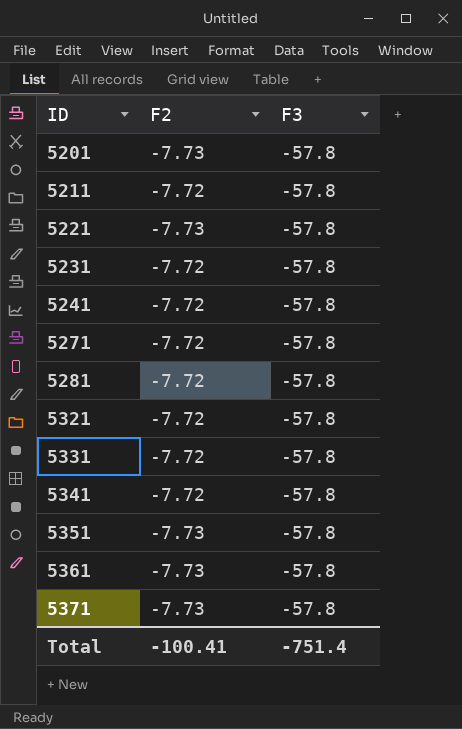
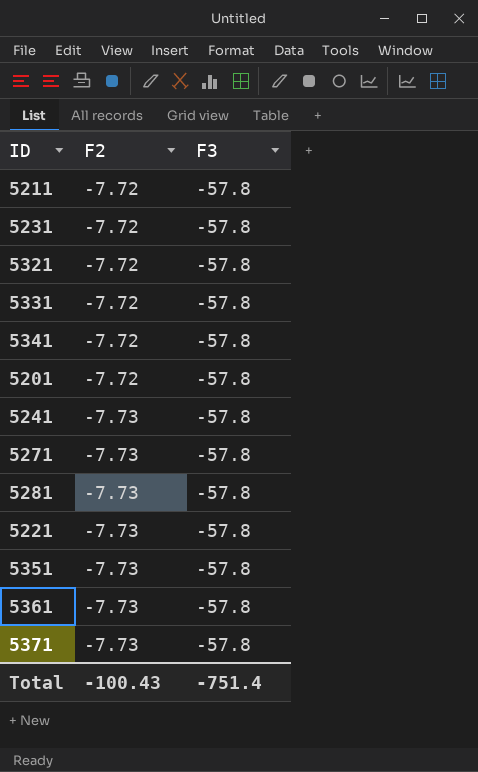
row order: ID ascending -> F2 descending
5201 | F2: -7.73 -> -7.72
5241 | F2: -7.72 -> -7.73
5271 | F2: -7.72 -> -7.73
5281 | F2: -7.72 -> -7.73
Total | F2: -100.41 -> -100.43

